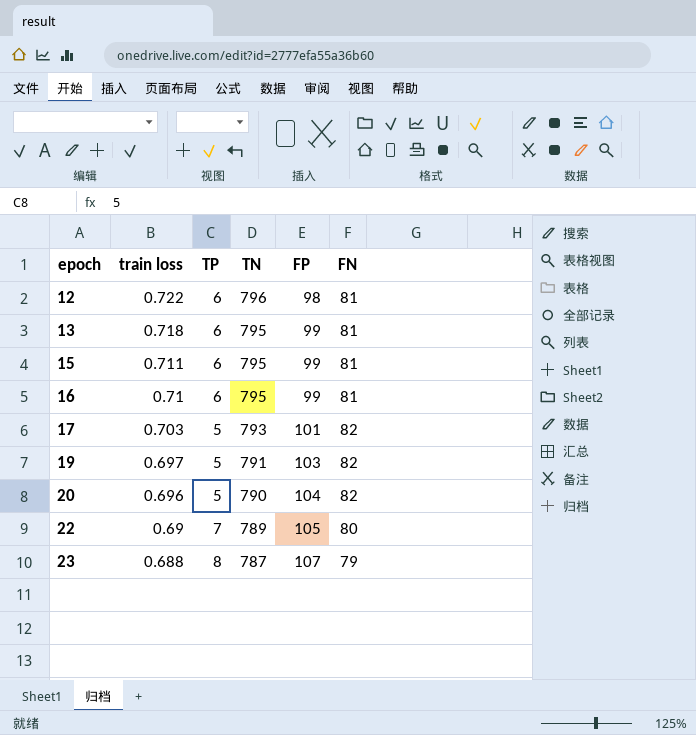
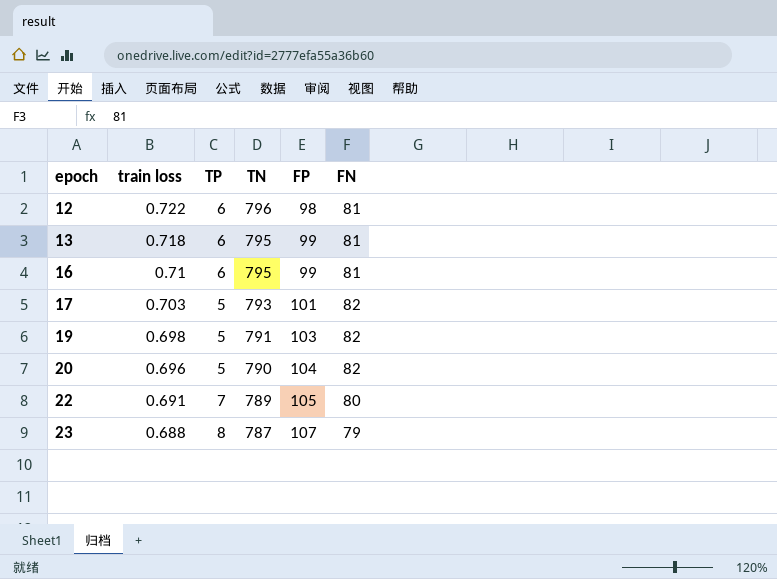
row 15: 0.711 | 6 | 795 | 99 | 81 -> none
19 | train loss: 0.697 -> 0.698
22 | train loss: 0.69 -> 0.691

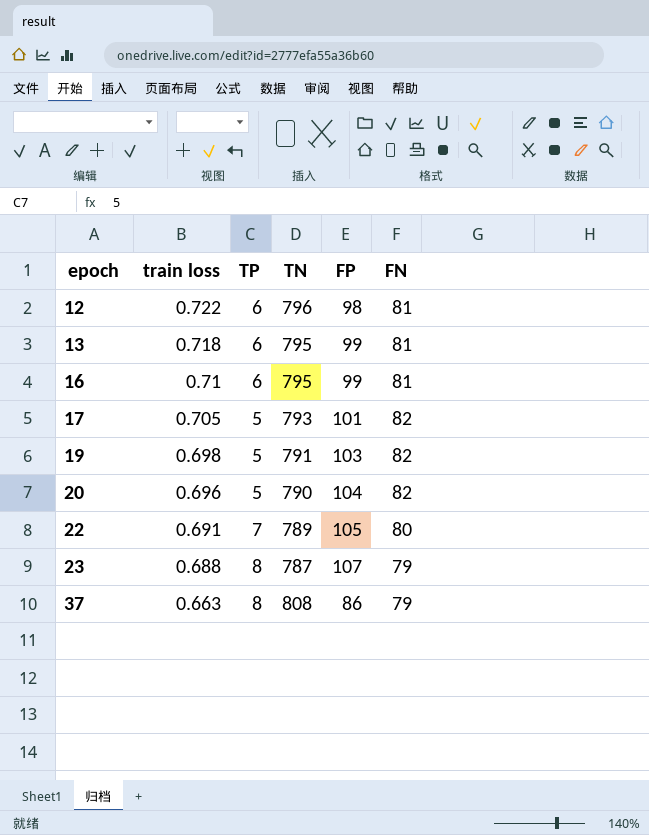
17 | train loss: 0.703 -> 0.705
row 37: none -> 0.663 | 8 | 808 | 86 | 79

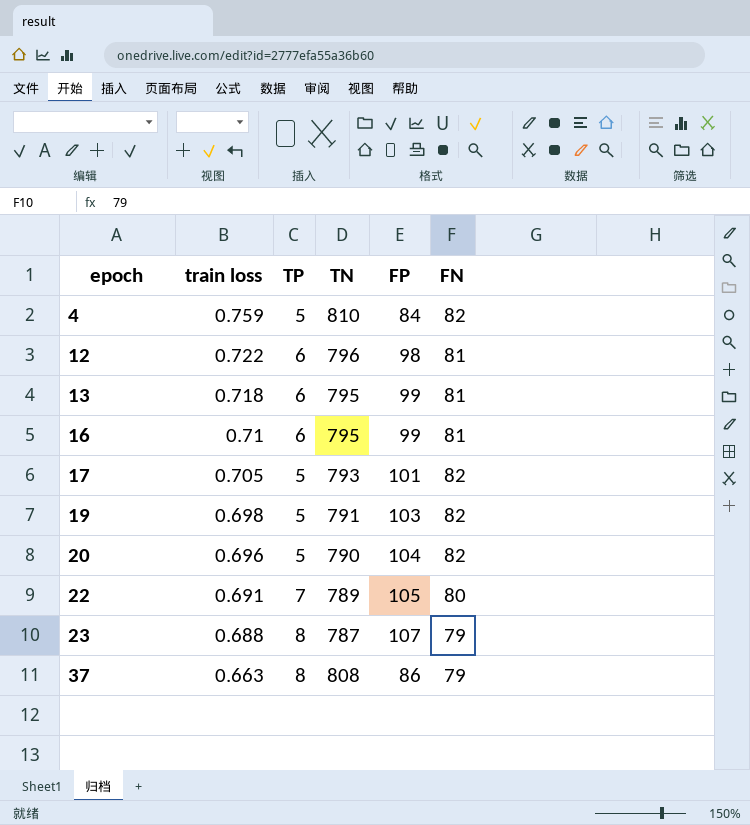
row 4: none -> 0.759 | 5 | 810 | 84 | 82

